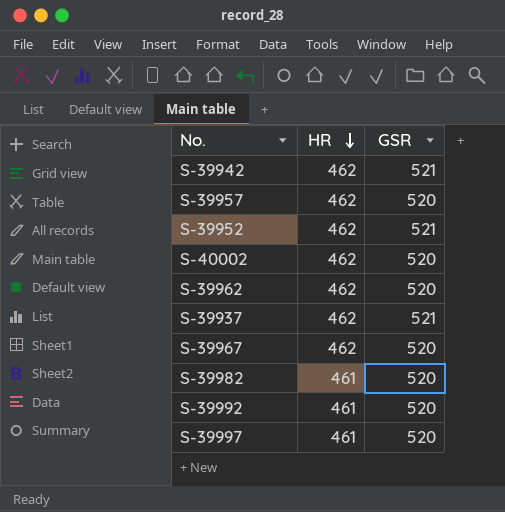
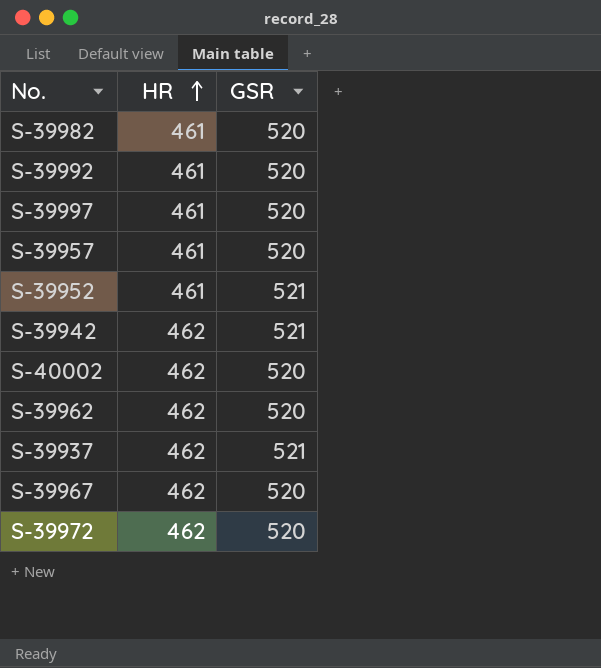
row order: HR descending -> HR ascending
S-39957 | HR: 462 -> 461
S-39952 | HR: 462 -> 461
row S-39972: none -> 462 | 520

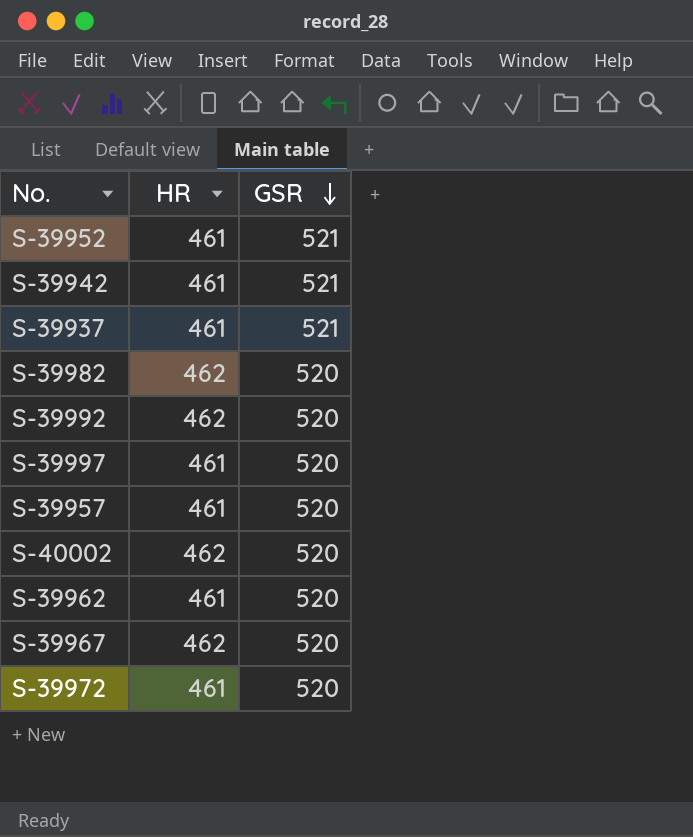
row order: HR ascending -> GSR descending
S-39942 | HR: 462 -> 461
S-39937 | HR: 462 -> 461
S-39982 | HR: 461 -> 462
S-39992 | HR: 461 -> 462
S-39962 | HR: 462 -> 461
S-39972 | HR: 462 -> 461

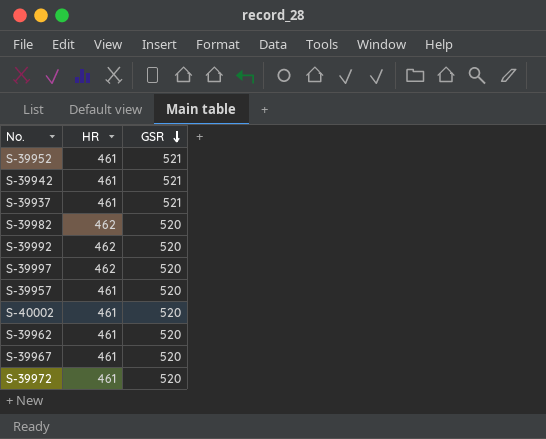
S-39997 | HR: 461 -> 462
S-40002 | HR: 462 -> 461
S-39967 | HR: 462 -> 461

